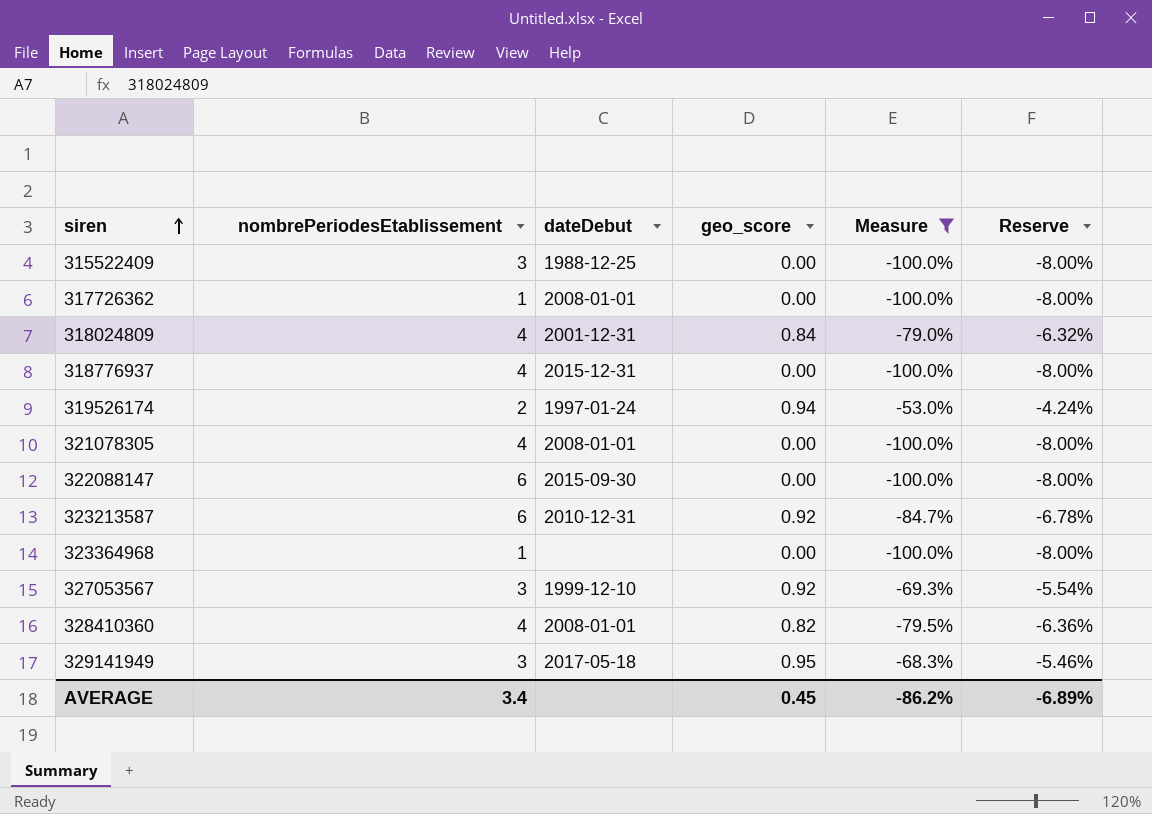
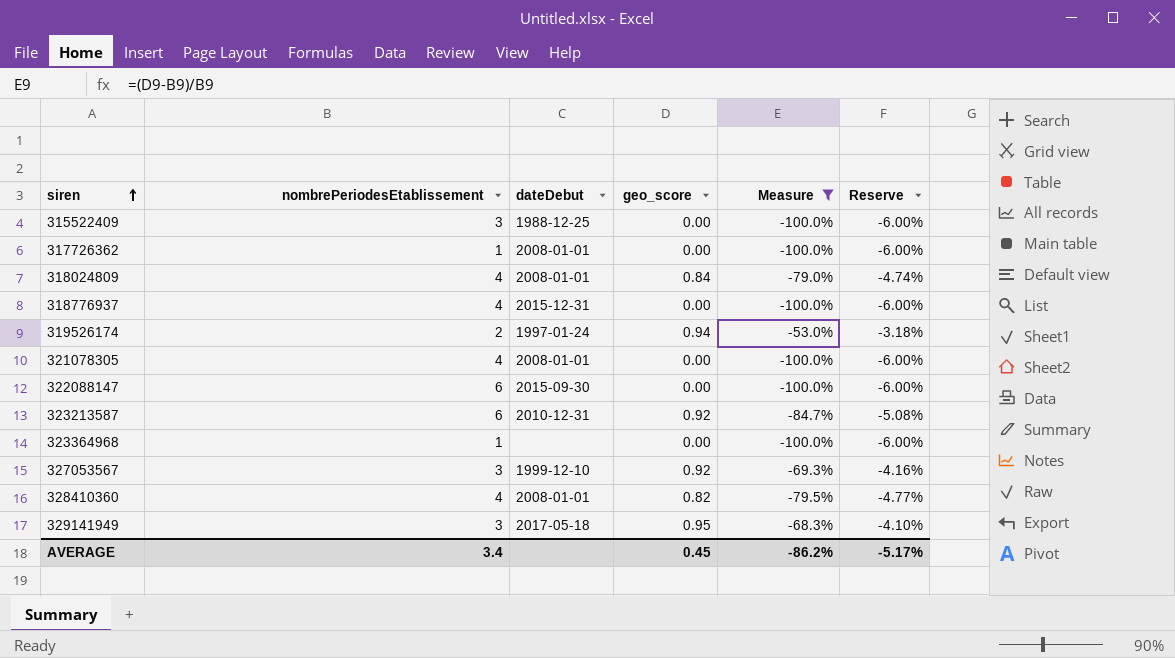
column Reserve | formula: [Measure] * 0.08 -> [Measure] * 0.06
318024809 | dateDebut: 2001-12-31 -> 2008-01-01
AVERAGE | Reserve: -6.89% -> -5.17%

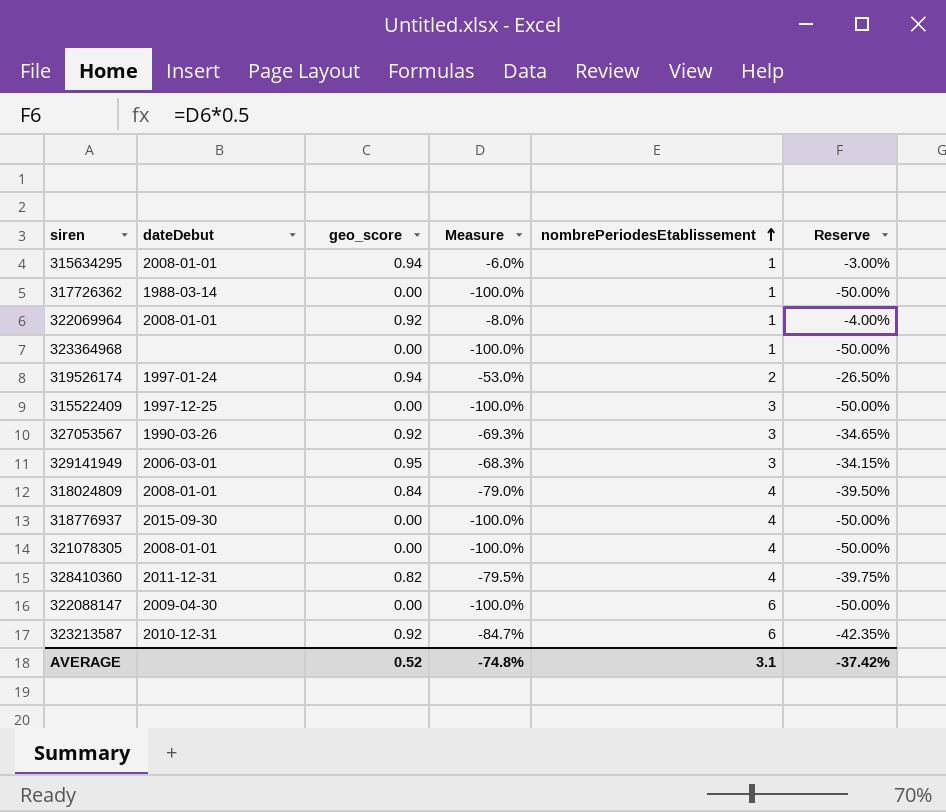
filter: Measure <= -53.0% -> none
row order: siren ascending -> nombrePeriodesEtablissement ascending
column nombrePeriodesEtablissement | position: 2 -> 5
column Reserve | formula: [Measure] * 0.06 -> [Measure] * 0.5
317726362 | dateDebut: 2008-01-01 -> 1988-03-14
315522409 | dateDebut: 1988-12-25 -> 1997-12-25
327053567 | dateDebut: 1999-12-10 -> 1990-03-26
329141949 | dateDebut: 2017-05-18 -> 2006-03-01
318776937 | dateDebut: 2015-12-31 -> 2015-09-30
328410360 | dateDebut: 2008-01-01 -> 2011-12-31
322088147 | dateDebut: 2015-09-30 -> 2009-04-30
AVERAGE | geo_score: 0.45 -> 0.52
AVERAGE | Measure: -86.2% -> -74.8%
AVERAGE | nombrePeriodesEtablissement: 3.4 -> 3.1
AVERAGE | Reserve: -5.17% -> -37.42%

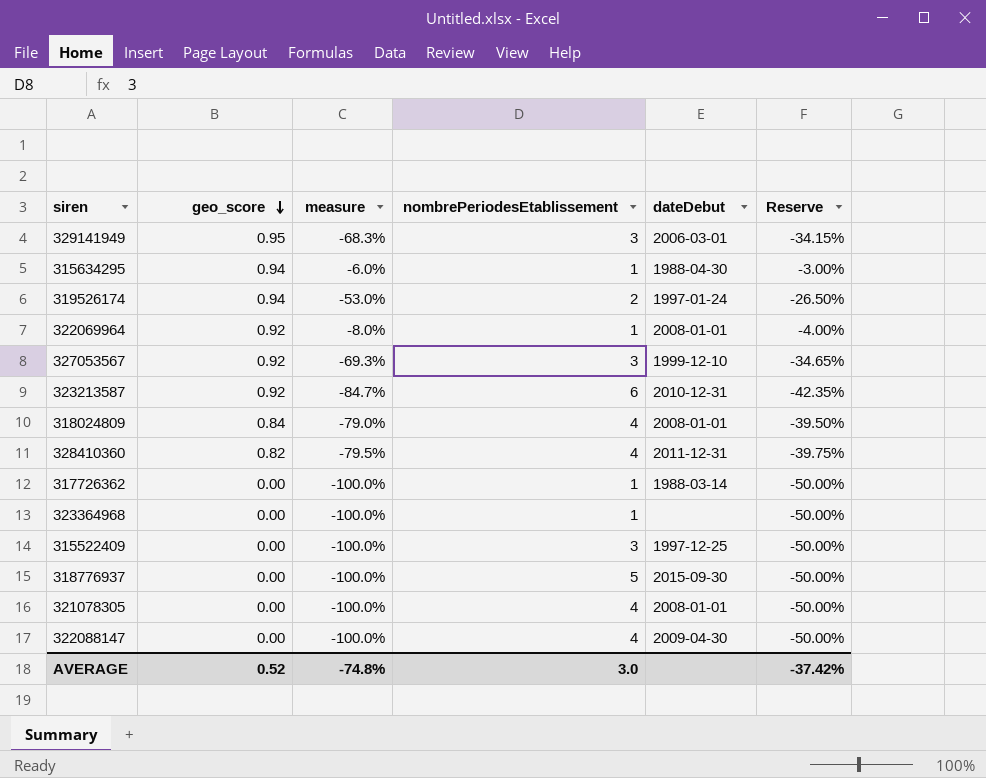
row order: nombrePeriodesEtablissement ascending -> geo_score descending
column name: Measure -> measure
column dateDebut | position: 2 -> 5
315634295 | dateDebut: 2008-01-01 -> 1988-04-30
327053567 | dateDebut: 1990-03-26 -> 1999-12-10
318776937 | nombrePeriodesEtablissement: 4 -> 5
322088147 | nombrePeriodesEtablissement: 6 -> 4
AVERAGE | nombrePeriodesEtablissement: 3.1 -> 3.0

